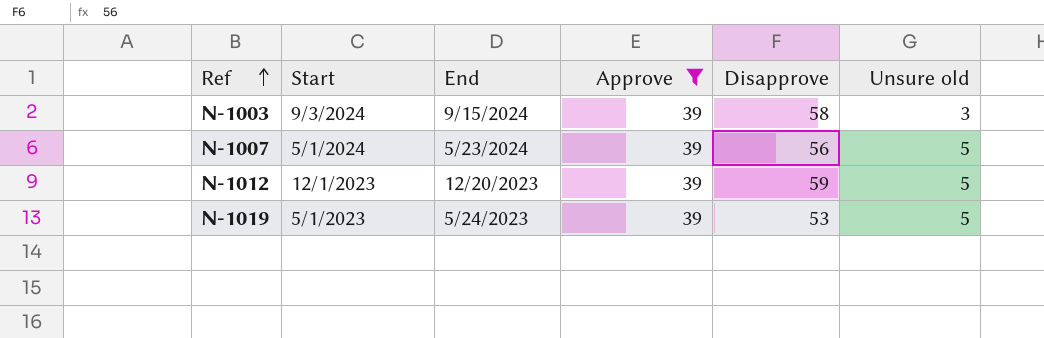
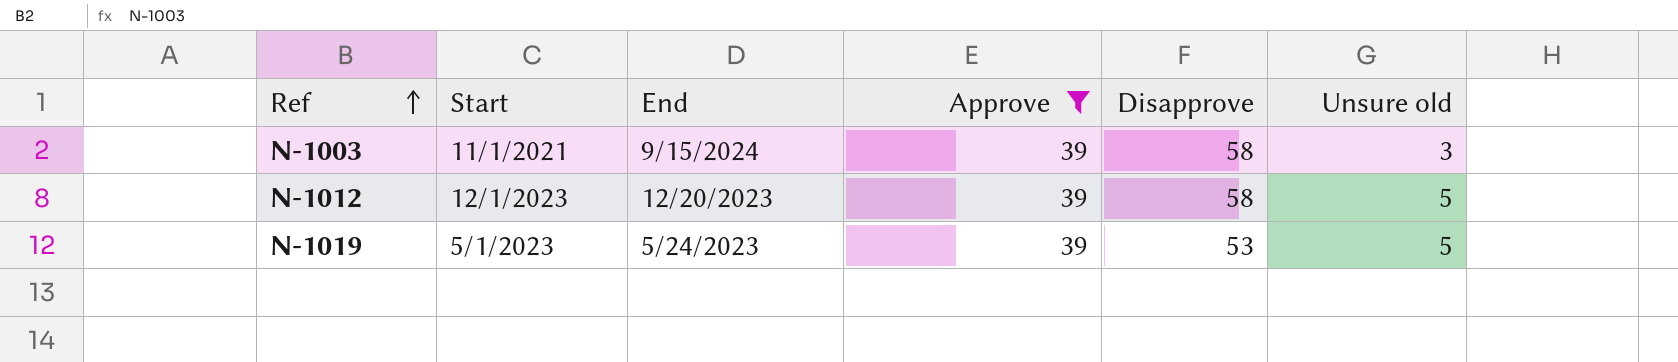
row N-1007: 5/1/2024 | 5/23/2024 | 39 | 56 | 5 -> none
N-1003 | Start: 9/3/2024 -> 11/1/2021
N-1012 | Disapprove: 59 -> 58

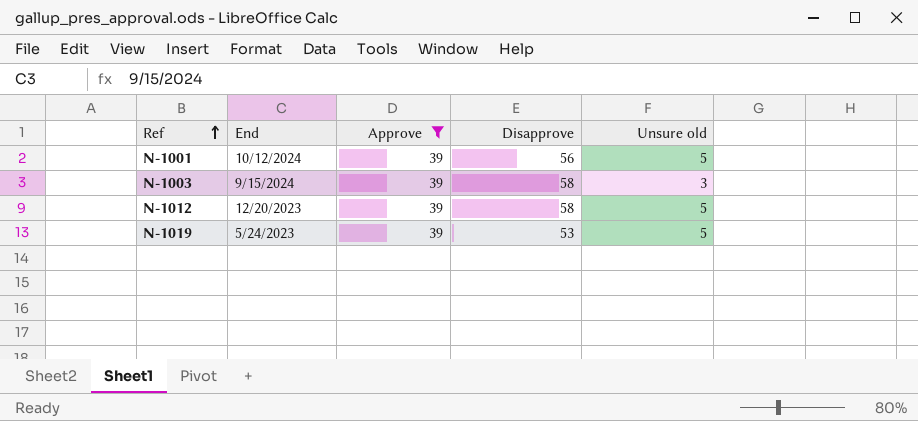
column Start | position: 2 -> none
row N-1001: none -> 10/12/2024 | 39 | 56 | 5

